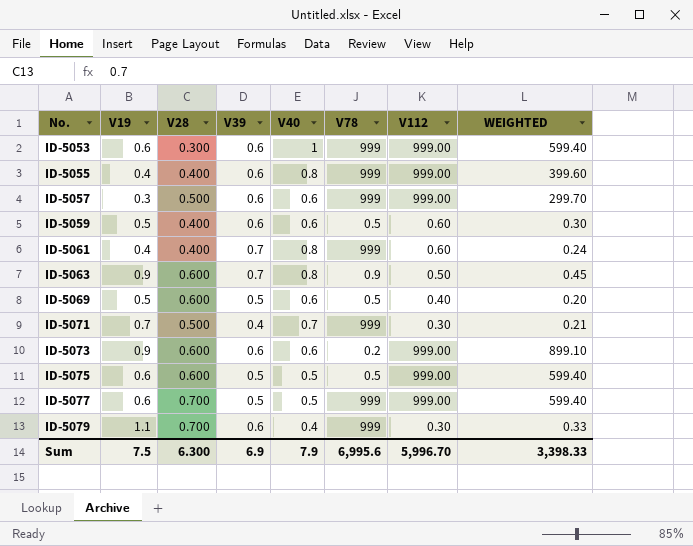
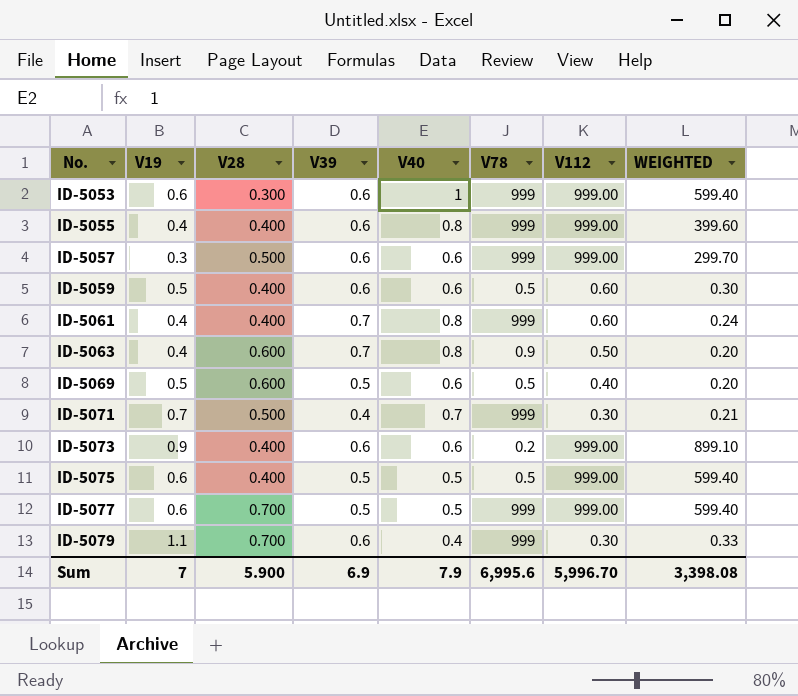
ID-5063 | V19: 0.9 -> 0.4
ID-5063 | WEIGHTED: 0.45 -> 0.20
ID-5073 | V28: 0.600 -> 0.400
ID-5075 | V28: 0.600 -> 0.400
Sum | V19: 7.5 -> 7
Sum | V28: 6.300 -> 5.900
Sum | WEIGHTED: 3,398.33 -> 3,398.08

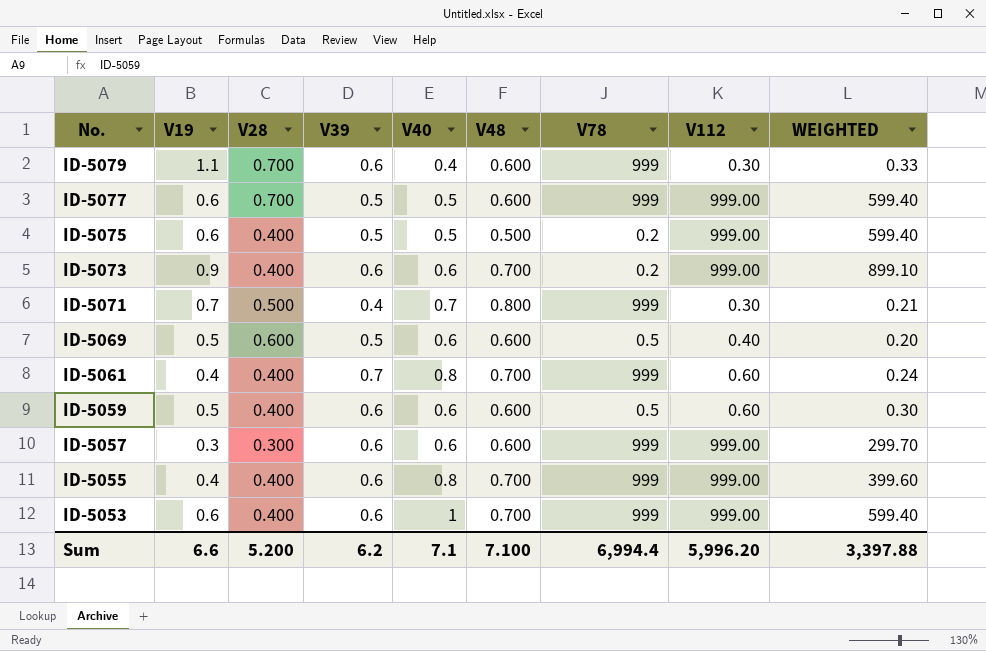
row order: No. ascending -> No. descending
column V48 | position: none -> 6
row ID-5063: 0.4 | 0.600 | 0.7 | 0.8 | 0.9 | 0.50 | 0.20 -> none
ID-5075 | V78: 0.5 -> 0.2
ID-5057 | V28: 0.500 -> 0.300
ID-5053 | V28: 0.300 -> 0.400
Sum | V19: 7 -> 6.6
Sum | V28: 5.900 -> 5.200
Sum | V39: 6.9 -> 6.2
Sum | V40: 7.9 -> 7.1
Sum | V78: 6,995.6 -> 6,994.4
Sum | V112: 5,996.70 -> 5,996.20
Sum | WEIGHTED: 3,398.08 -> 3,397.88

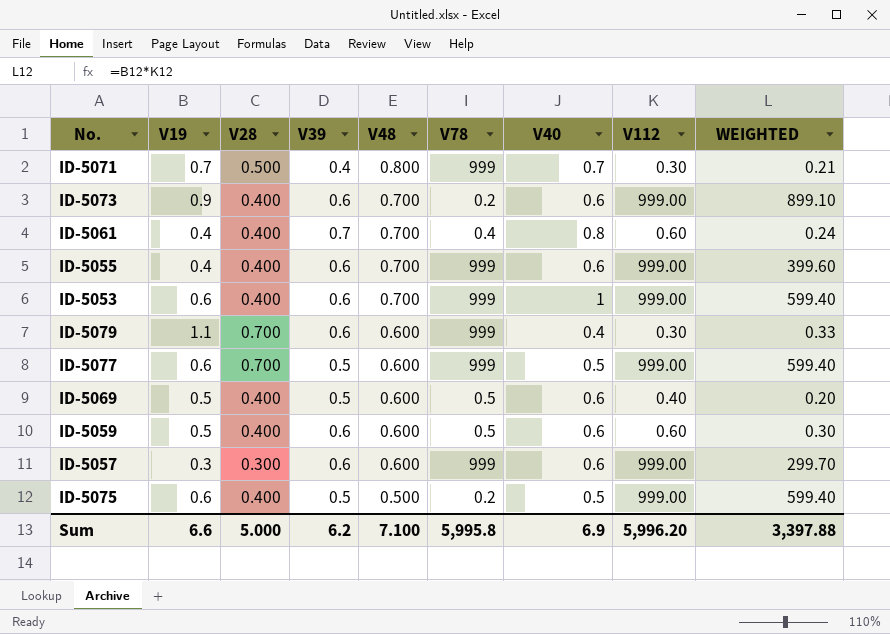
row order: No. descending -> V48 descending
column V40 | position: 5 -> 7
ID-5061 | V78: 999 -> 0.4
ID-5055 | V40: 0.8 -> 0.6
ID-5069 | V28: 0.600 -> 0.400
Sum | V28: 5.200 -> 5.000
Sum | V78: 6,994.4 -> 5,995.8
Sum | V40: 7.1 -> 6.9

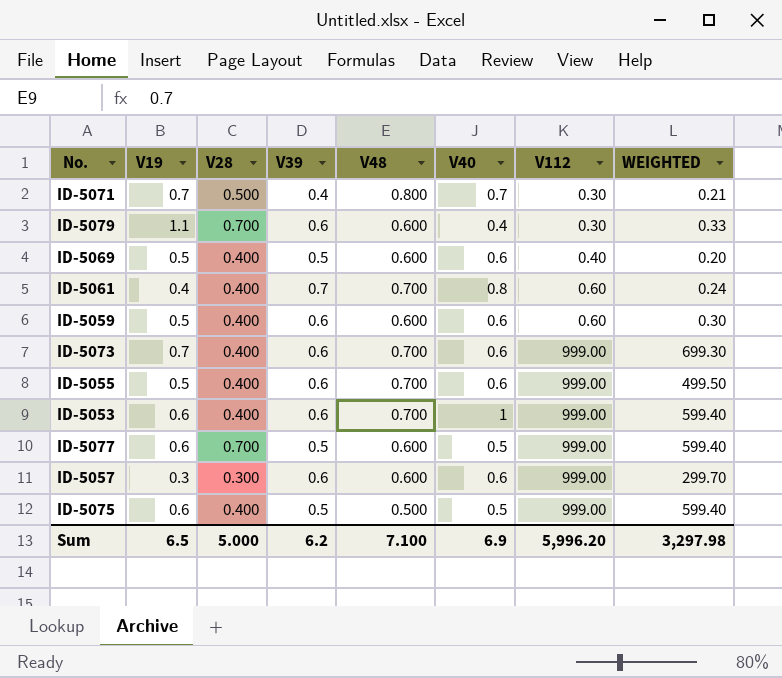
row order: V48 descending -> V112 ascending
column V78 | position: 6 -> none
ID-5073 | V19: 0.9 -> 0.7
ID-5073 | WEIGHTED: 899.10 -> 699.30
ID-5055 | V19: 0.4 -> 0.5
ID-5055 | WEIGHTED: 399.60 -> 499.50
Sum | V19: 6.6 -> 6.5
Sum | WEIGHTED: 3,397.88 -> 3,297.98

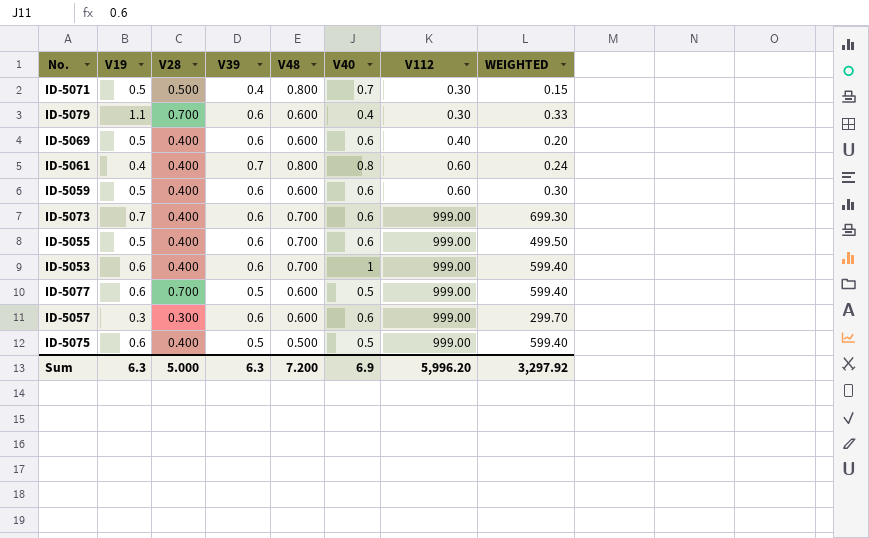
ID-5071 | V19: 0.7 -> 0.5
ID-5071 | WEIGHTED: 0.21 -> 0.15
ID-5069 | V39: 0.5 -> 0.6
ID-5061 | V48: 0.700 -> 0.800
Sum | V19: 6.5 -> 6.3
Sum | V39: 6.2 -> 6.3
Sum | V48: 7.100 -> 7.200
Sum | WEIGHTED: 3,297.98 -> 3,297.92

